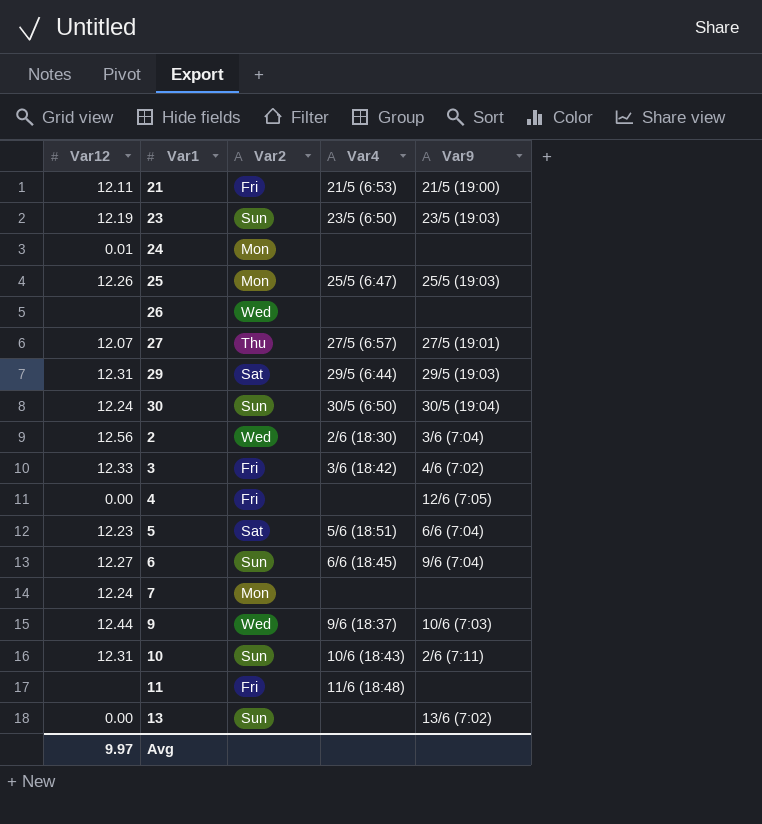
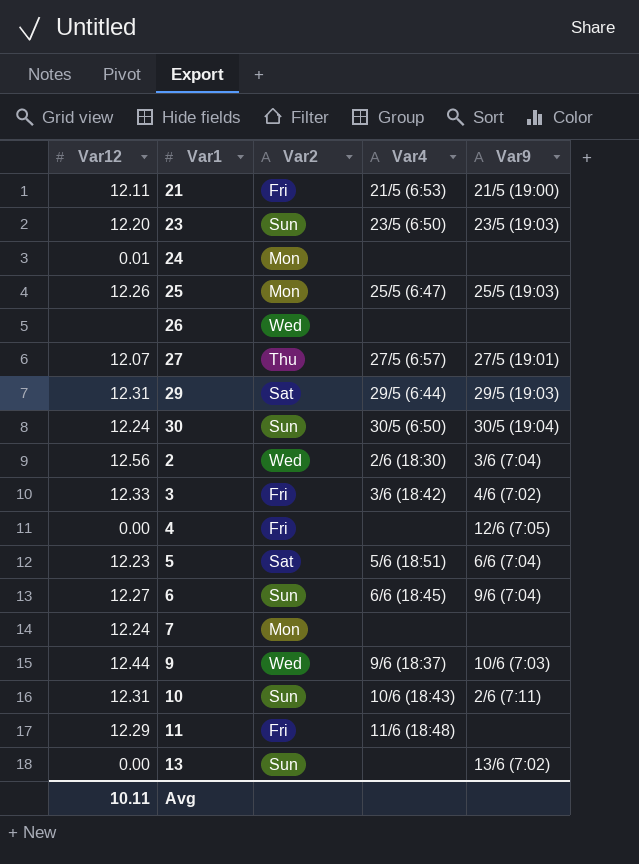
23 | Var12: 12.19 -> 12.20
11 | Var12: none -> 12.29
Avg | Var12: 9.97 -> 10.11

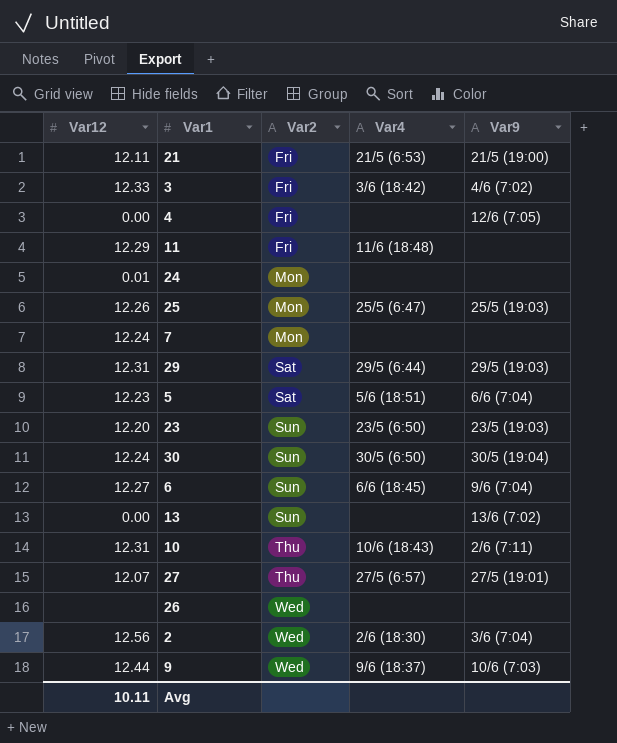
row order: none -> Var2 ascending
10 | Var2: Sun -> Thu

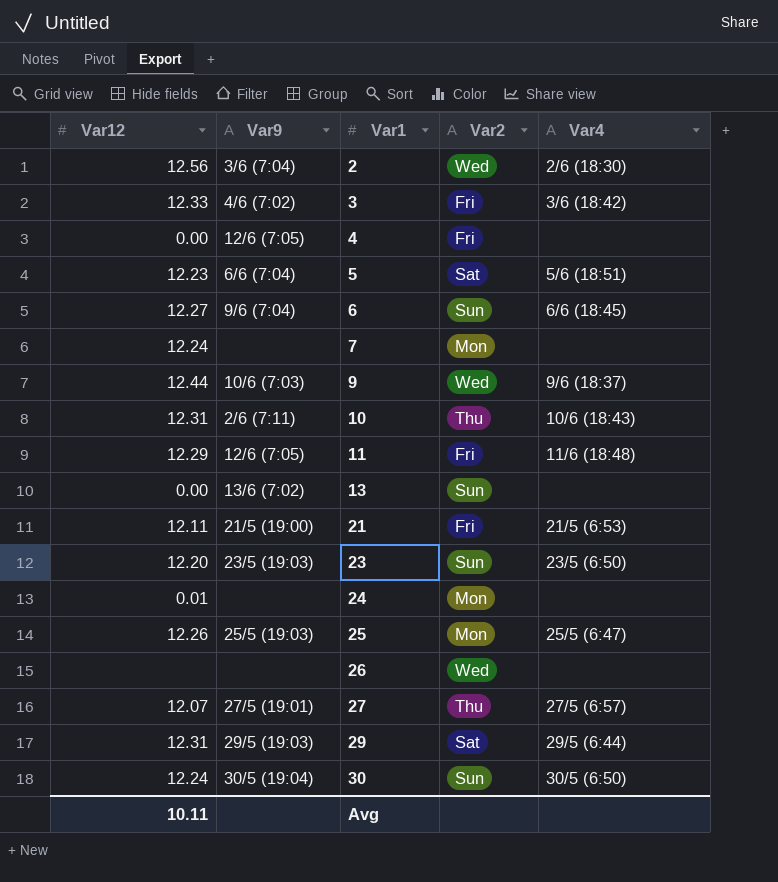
row order: Var2 ascending -> Var1 ascending
column Var9 | position: 5 -> 2
11 | Var9: none -> 12/6 (7:05)

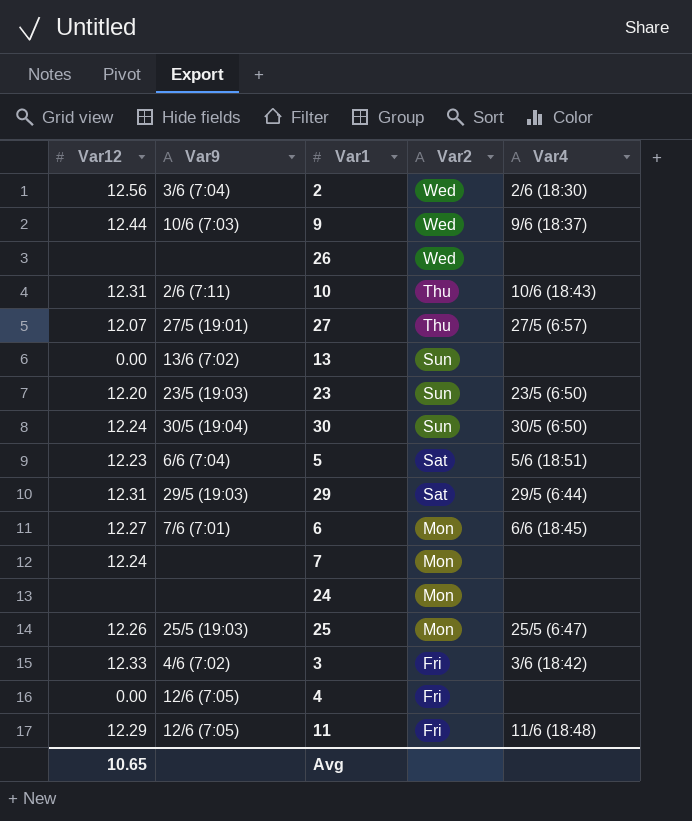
row order: Var1 ascending -> Var2 descending
row 21: 12.11 | 21/5 (19:00) | Fri | 21/5 (6:53) -> none
6 | Var9: 9/6 (7:04) -> 7/6 (7:01)
6 | Var2: Sun -> Mon
24 | Var12: 0.01 -> none
Avg | Var12: 10.11 -> 10.65

